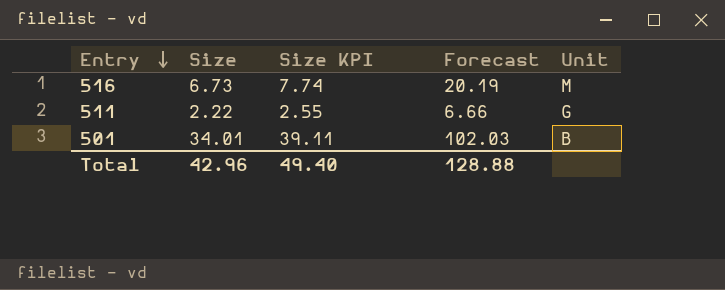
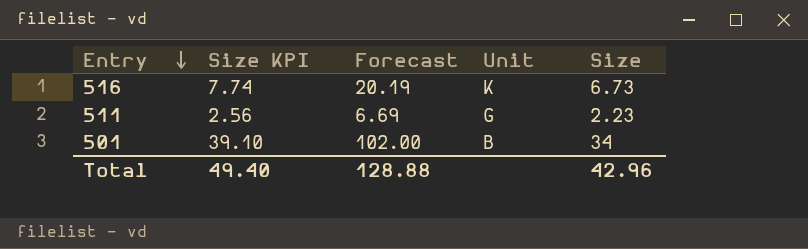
column Size | position: 2 -> 5
516 | Unit: M -> K
511 | Size KPI: 2.55 -> 2.56
511 | Forecast: 6.66 -> 6.69
511 | Size: 2.22 -> 2.23
501 | Size KPI: 39.11 -> 39.10
501 | Forecast: 102.03 -> 102.00
501 | Size: 34.01 -> 34

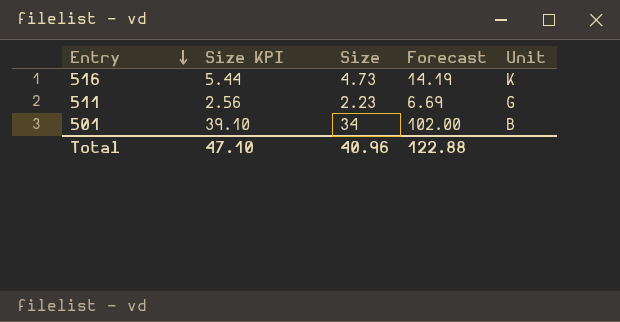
column Size | position: 5 -> 3
516 | Size KPI: 7.74 -> 5.44
516 | Size: 6.73 -> 4.73
516 | Forecast: 20.19 -> 14.19
Total | Size KPI: 49.40 -> 47.10
Total | Size: 42.96 -> 40.96
Total | Forecast: 128.88 -> 122.88

